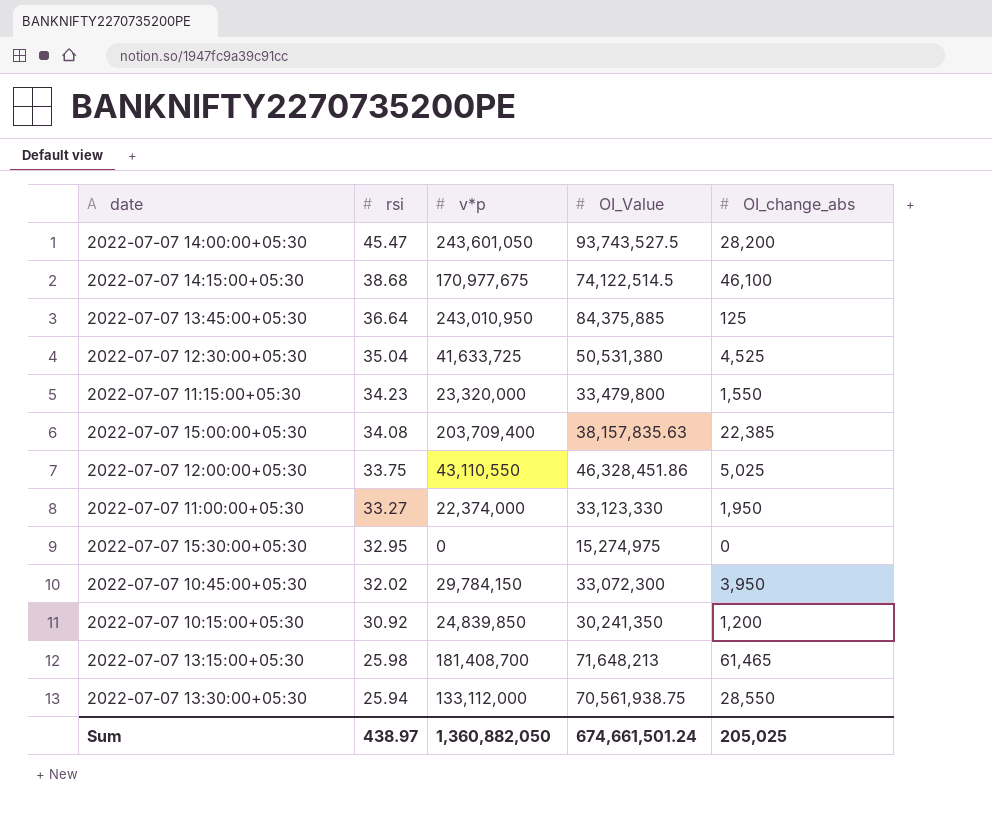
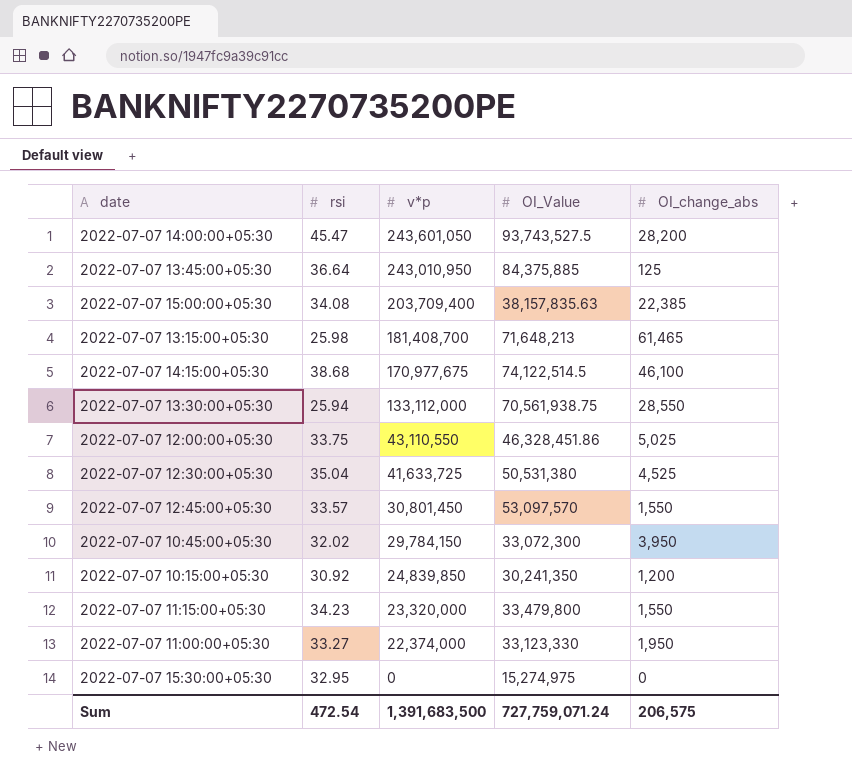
row order: rsi descending -> v*p descending
row 2022-07-07 12:45:00+05:30: none -> 33.57 | 30,801,450 | 53,097,570 | 1,550
Sum | rsi: 438.97 -> 472.54
Sum | v*p: 1,360,882,050 -> 1,391,683,500
Sum | OI_Value: 674,661,501.24 -> 727,759,071.24
Sum | OI_change_abs: 205,025 -> 206,575

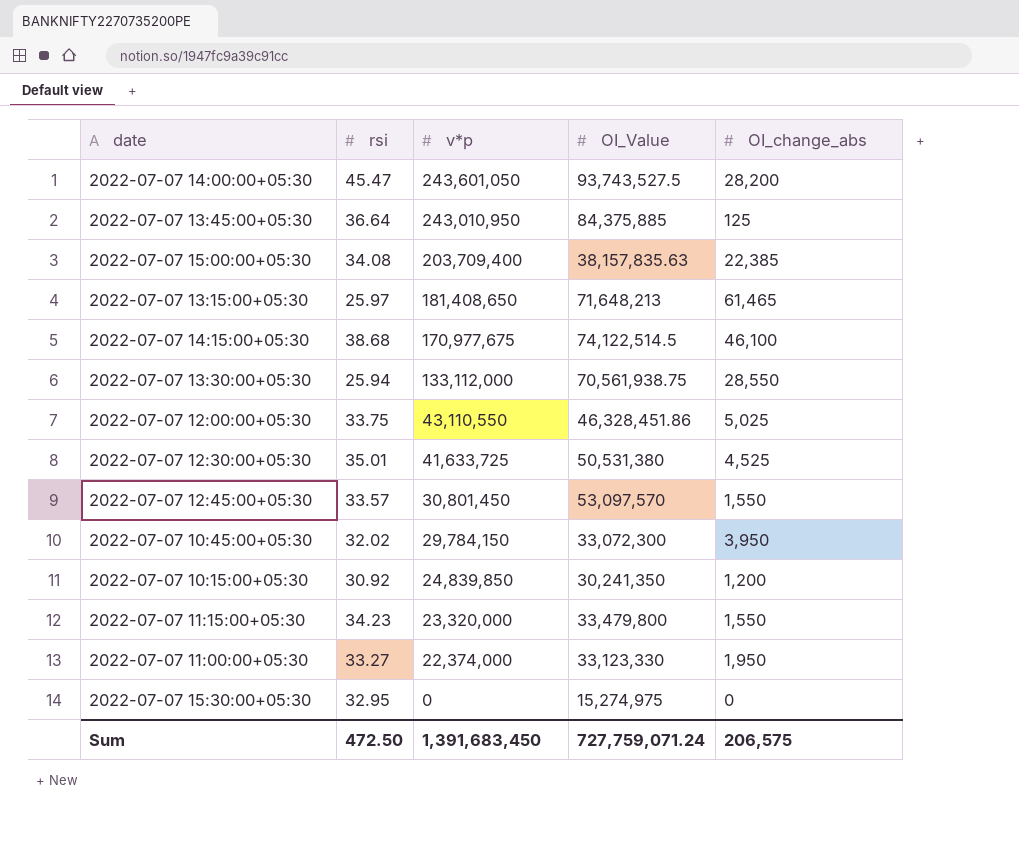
2022-07-07 13:15:00+05:30 | rsi: 25.98 -> 25.97
2022-07-07 13:15:00+05:30 | v*p: 181,408,700 -> 181,408,650
2022-07-07 12:30:00+05:30 | rsi: 35.04 -> 35.01
Sum | rsi: 472.54 -> 472.50
Sum | v*p: 1,391,683,500 -> 1,391,683,450

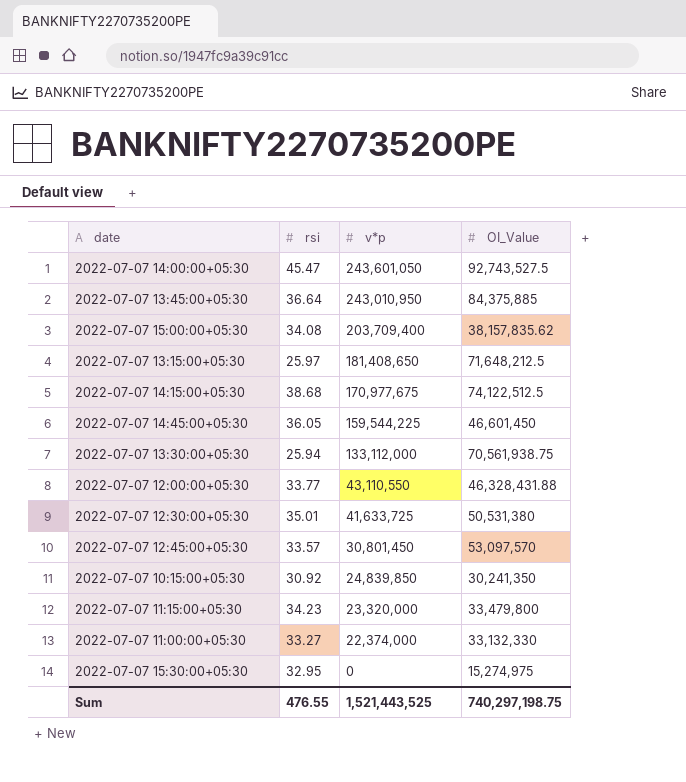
column OI_change_abs | position: 5 -> none
row 2022-07-07 10:45:00+05:30: 32.02 | 29,784,150 | 33,072,300 | 3,950 -> none
2022-07-07 14:00:00+05:30 | OI_Value: 93,743,527.5 -> 92,743,527.5
2022-07-07 15:00:00+05:30 | OI_Value: 38,157,835.63 -> 38,157,835.62
2022-07-07 13:15:00+05:30 | OI_Value: 71,648,213 -> 71,648,212.5
2022-07-07 14:15:00+05:30 | OI_Value: 74,122,514.5 -> 74,122,512.5
row 2022-07-07 14:45:00+05:30: none -> 36.05 | 159,544,225 | 46,601,450
2022-07-07 12:00:00+05:30 | rsi: 33.75 -> 33.77
2022-07-07 12:00:00+05:30 | OI_Value: 46,328,451.86 -> 46,328,431.88
2022-07-07 11:00:00+05:30 | OI_Value: 33,123,330 -> 33,132,330
Sum | rsi: 472.50 -> 476.55
Sum | v*p: 1,391,683,450 -> 1,521,443,525
Sum | OI_Value: 727,759,071.24 -> 740,297,198.75

